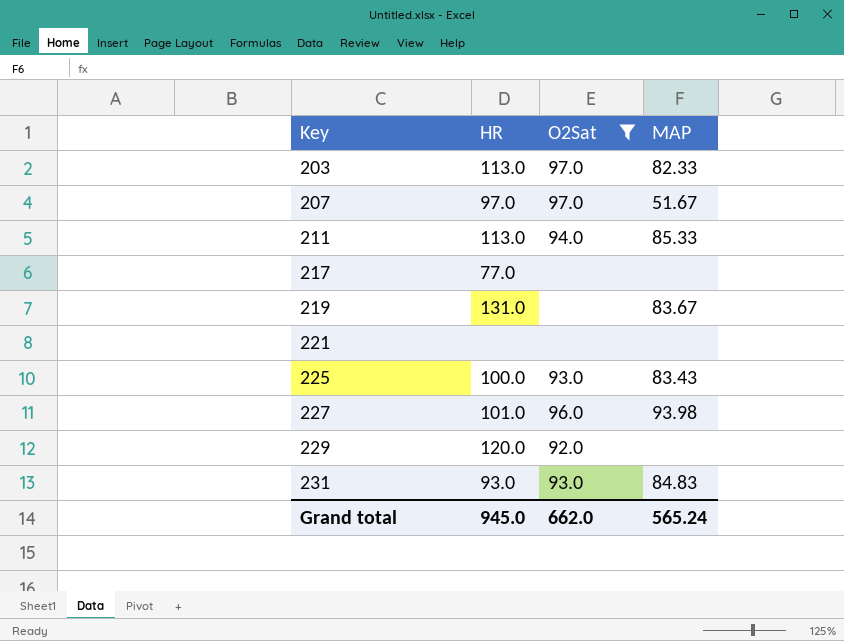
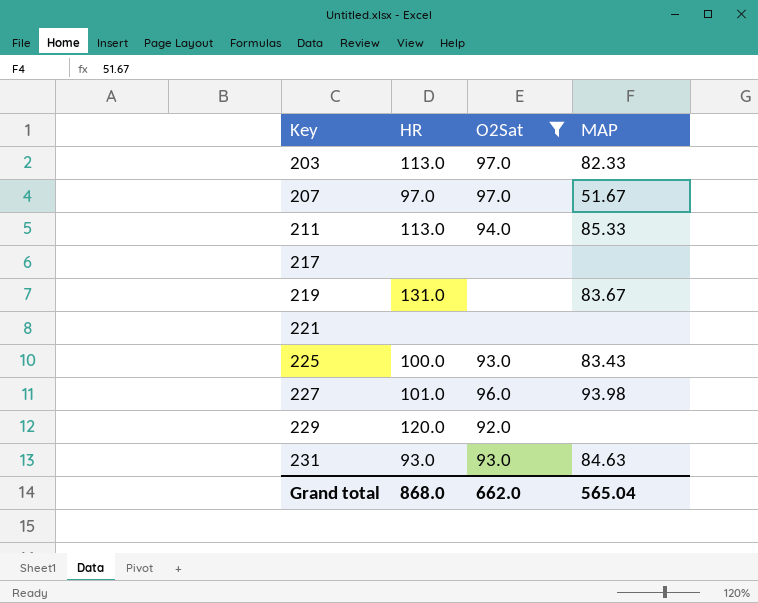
217 | HR: 77.0 -> none
231 | MAP: 84.83 -> 84.63
Grand total | HR: 945.0 -> 868.0
Grand total | MAP: 565.24 -> 565.04

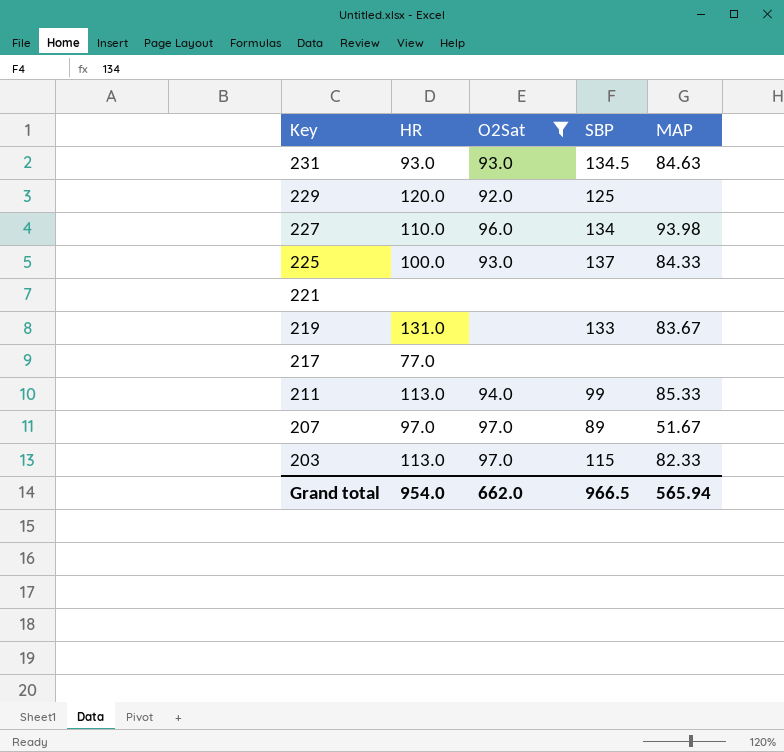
row order: Key ascending -> Key descending
column SBP | position: none -> 4
227 | HR: 101.0 -> 110.0
225 | MAP: 83.43 -> 84.33
217 | HR: none -> 77.0
Grand total | HR: 868.0 -> 954.0
Grand total | MAP: 565.04 -> 565.94

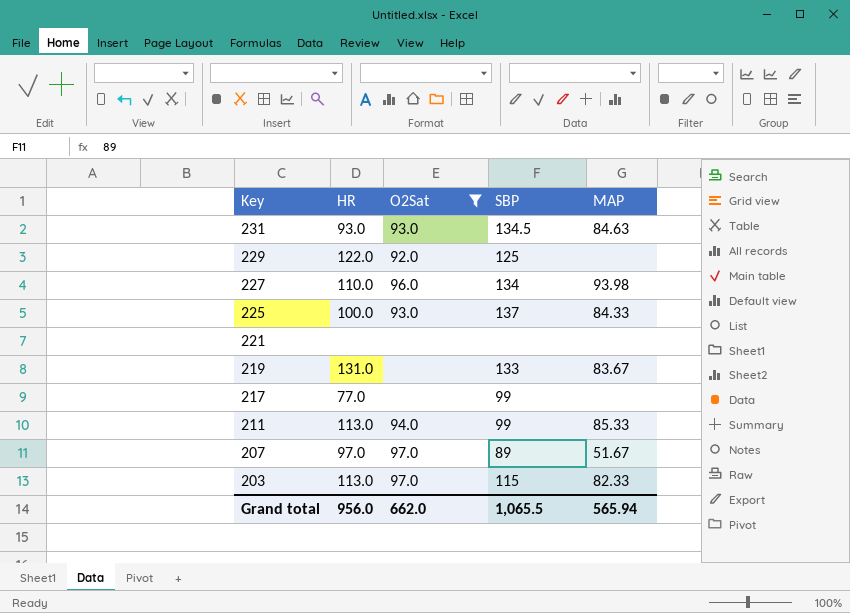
229 | HR: 120.0 -> 122.0
217 | SBP: none -> 99
Grand total | HR: 954.0 -> 956.0
Grand total | SBP: 966.5 -> 1,065.5

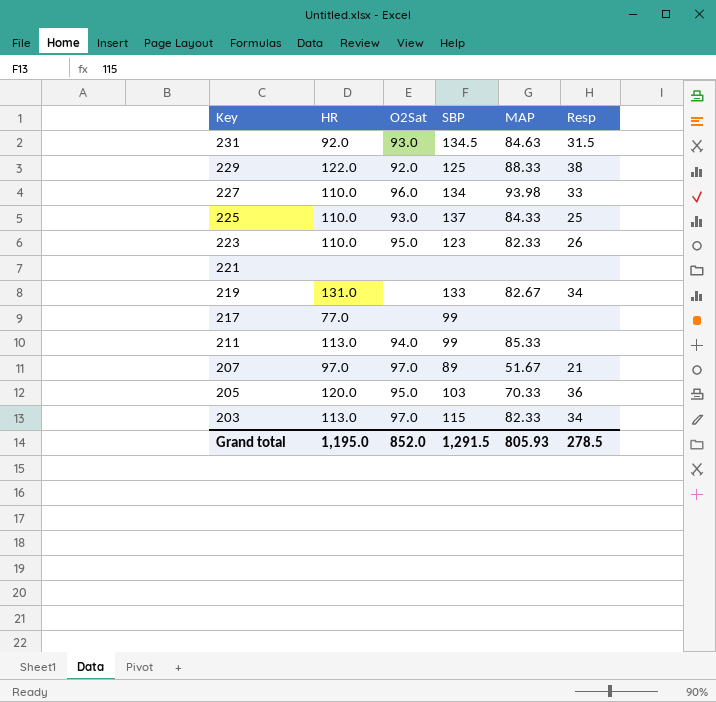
filter: O2Sat != 95.0 -> none
column Resp | position: none -> 6
231 | HR: 93.0 -> 92.0
229 | MAP: none -> 88.33
225 | HR: 100.0 -> 110.0
219 | MAP: 83.67 -> 82.67
Grand total | HR: 956.0 -> 1,195.0
Grand total | O2Sat: 662.0 -> 852.0
Grand total | SBP: 1,065.5 -> 1,291.5
Grand total | MAP: 565.94 -> 805.93

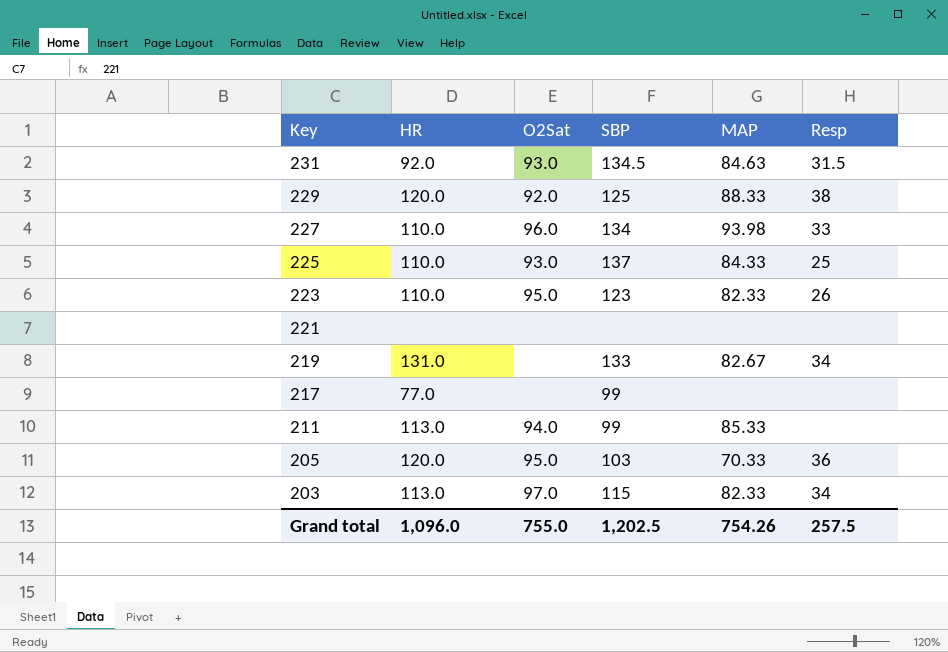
row 207: 97.0 | 97.0 | 89 | 51.67 | 21 -> none
229 | HR: 122.0 -> 120.0
Grand total | HR: 1,195.0 -> 1,096.0
Grand total | O2Sat: 852.0 -> 755.0
Grand total | SBP: 1,291.5 -> 1,202.5
Grand total | MAP: 805.93 -> 754.26
Grand total | Resp: 278.5 -> 257.5

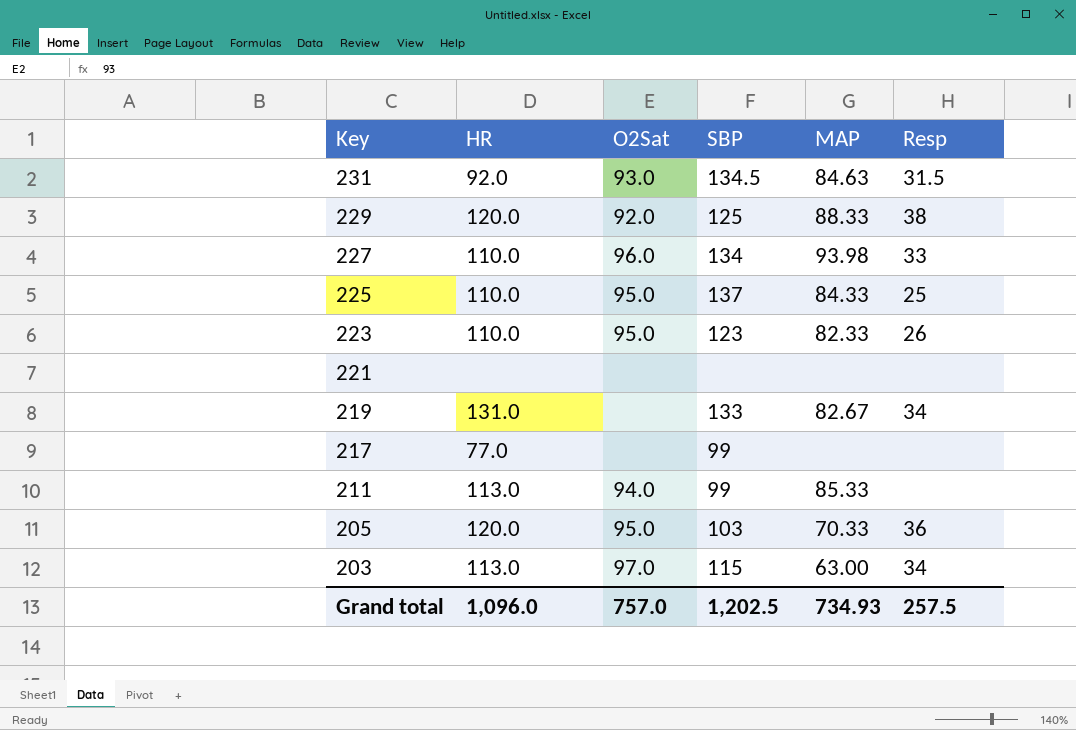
225 | O2Sat: 93.0 -> 95.0
203 | MAP: 82.33 -> 63.00
Grand total | O2Sat: 755.0 -> 757.0
Grand total | MAP: 754.26 -> 734.93

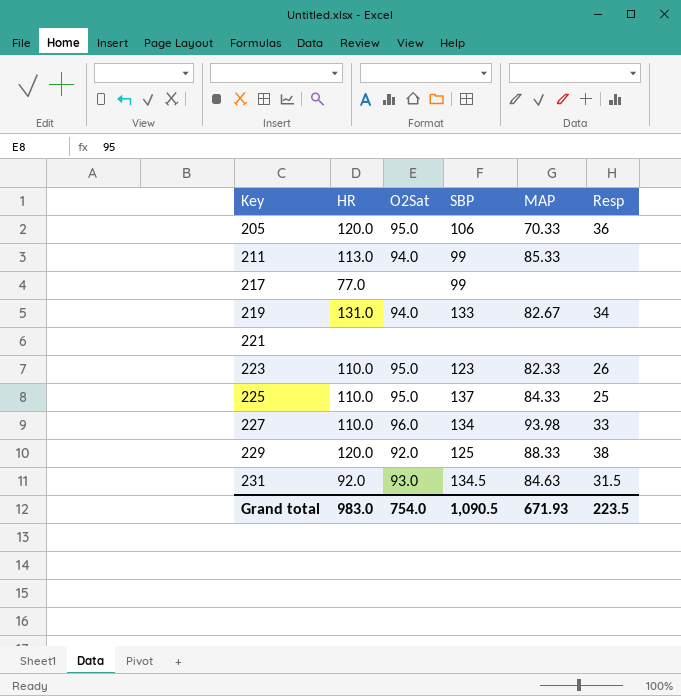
row order: Key descending -> Key ascending
row 203: 113.0 | 97.0 | 115 | 63.00 | 34 -> none
205 | SBP: 103 -> 106
219 | O2Sat: none -> 94.0
Grand total | HR: 1,096.0 -> 983.0
Grand total | O2Sat: 757.0 -> 754.0
Grand total | SBP: 1,202.5 -> 1,090.5
Grand total | MAP: 734.93 -> 671.93
Grand total | Resp: 257.5 -> 223.5

